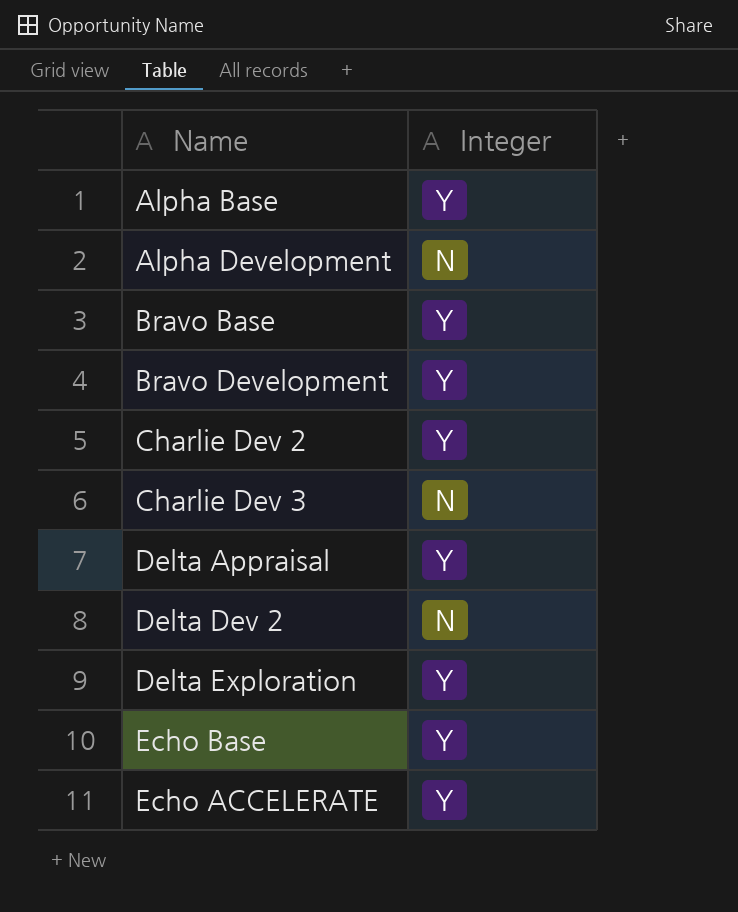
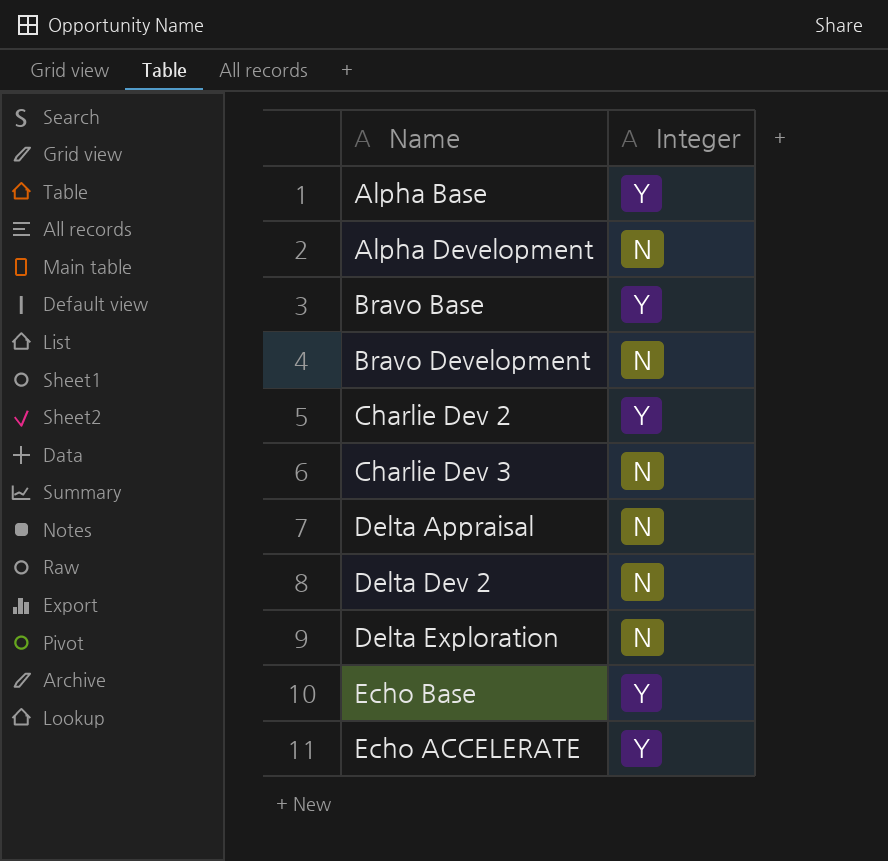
Bravo Development | Integer: Y -> N
Delta Appraisal | Integer: Y -> N
Delta Exploration | Integer: Y -> N

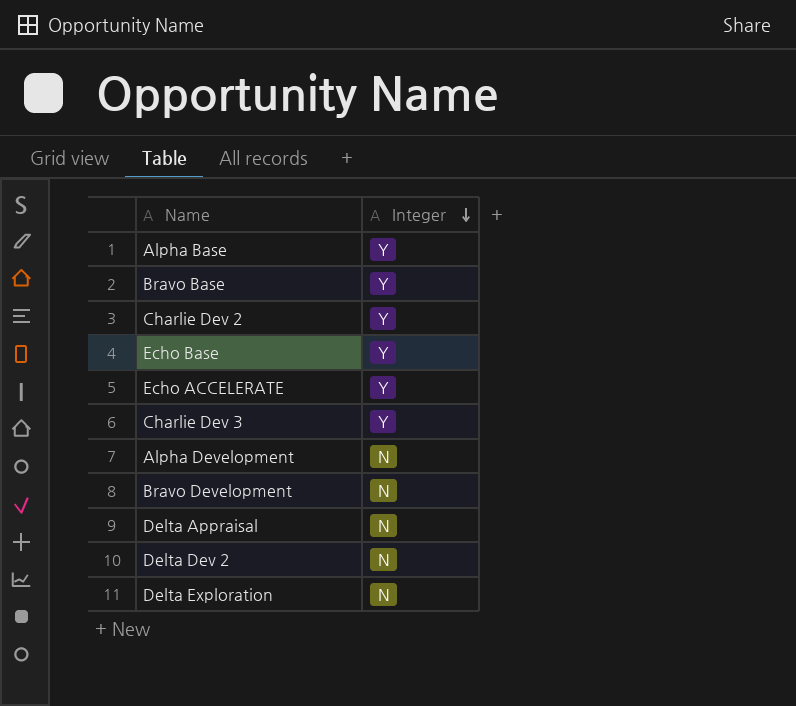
row order: none -> Integer descending
Charlie Dev 3 | Integer: N -> Y

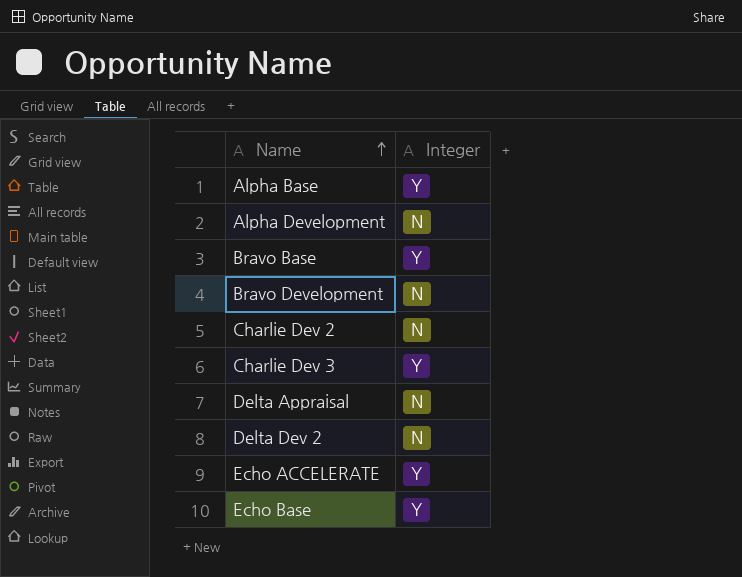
row order: Integer descending -> Name ascending
row Delta Exploration: N -> none
Charlie Dev 2 | Integer: Y -> N

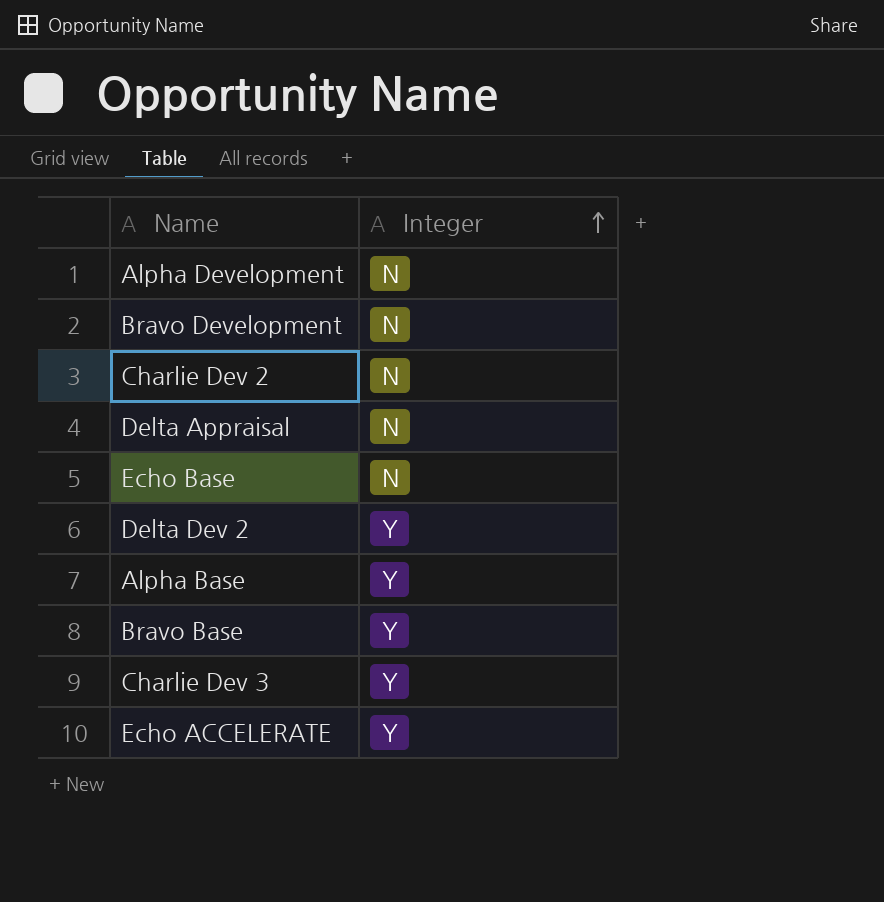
row order: Name ascending -> Integer ascending
Echo Base | Integer: Y -> N
Delta Dev 2 | Integer: N -> Y

